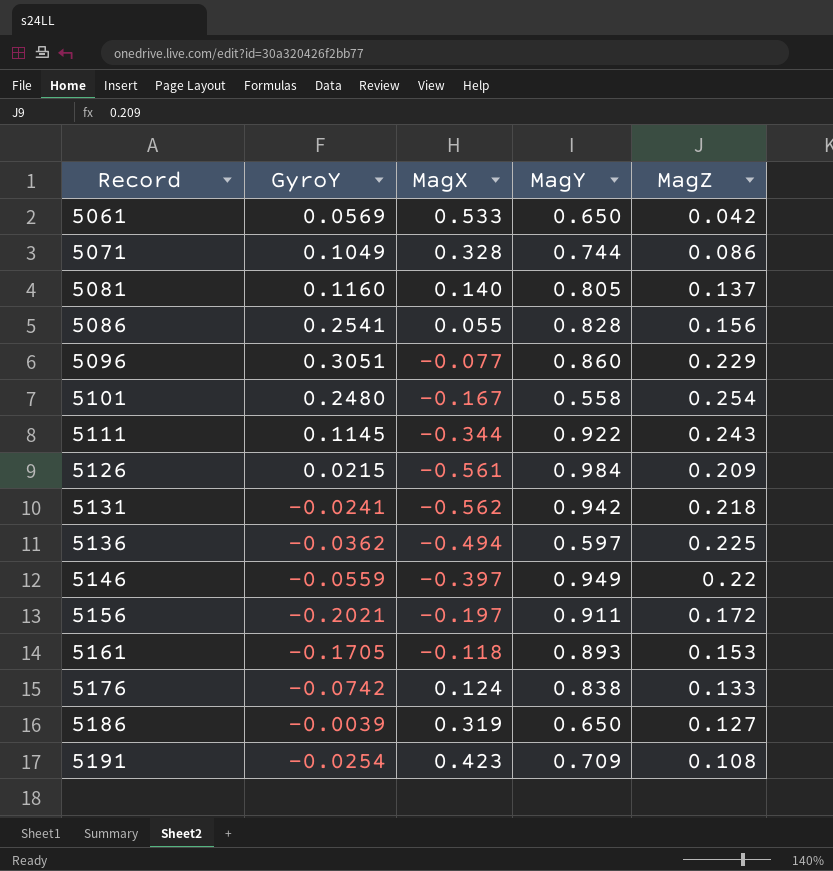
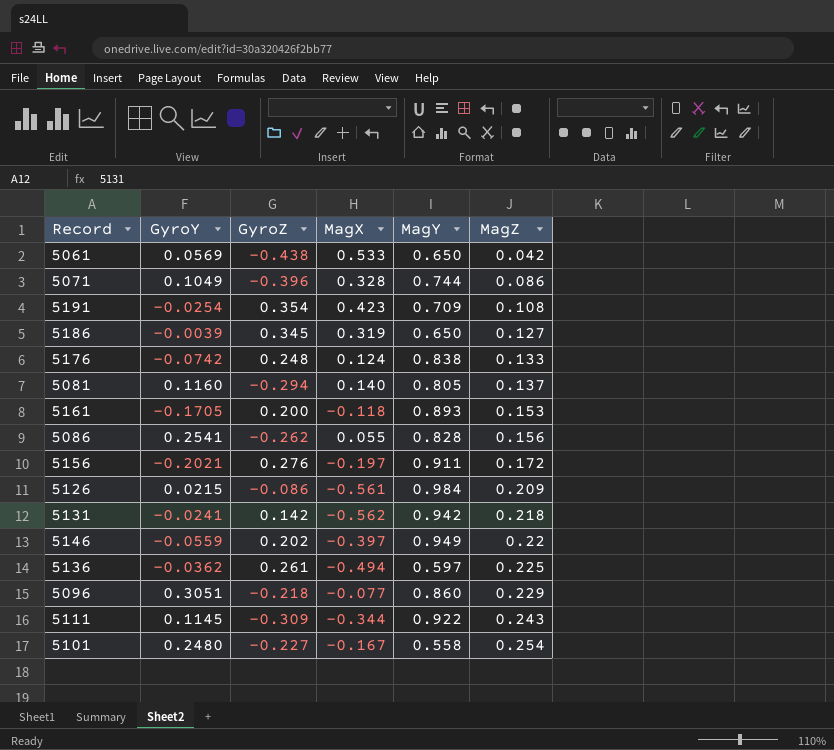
row order: Record ascending -> MagZ ascending
column GyroZ | position: none -> 3

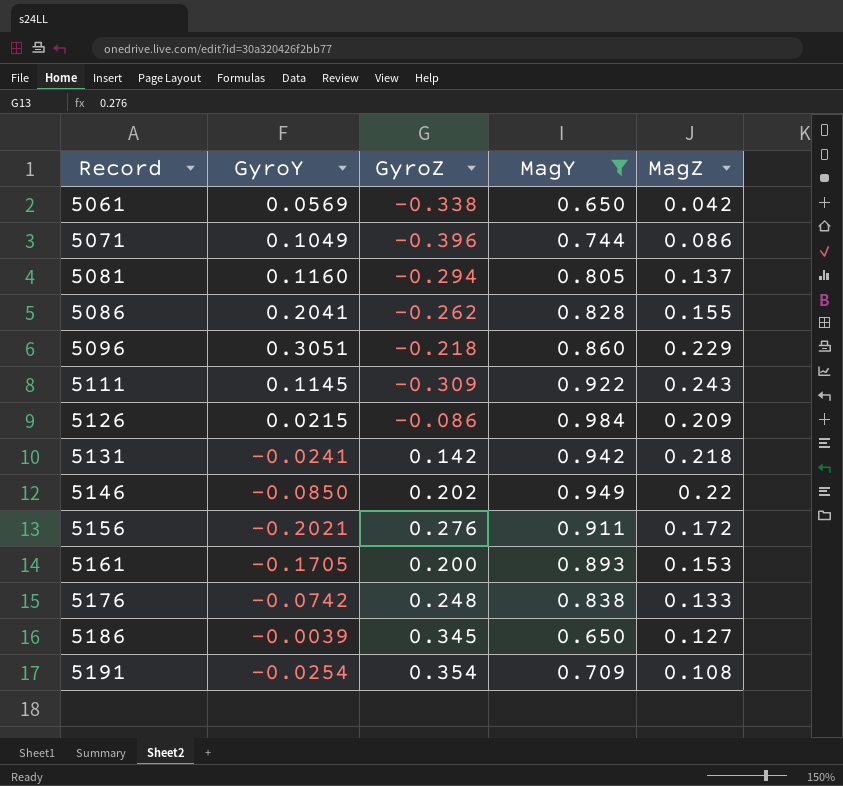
filter: none -> MagY >= 0.650
row order: MagZ ascending -> Record ascending
column MagX | position: 4 -> none
5061 | GyroZ: -0.438 -> -0.338
5086 | GyroY: 0.2541 -> 0.2041
5086 | MagZ: 0.156 -> 0.155
5146 | GyroY: -0.0559 -> -0.0850

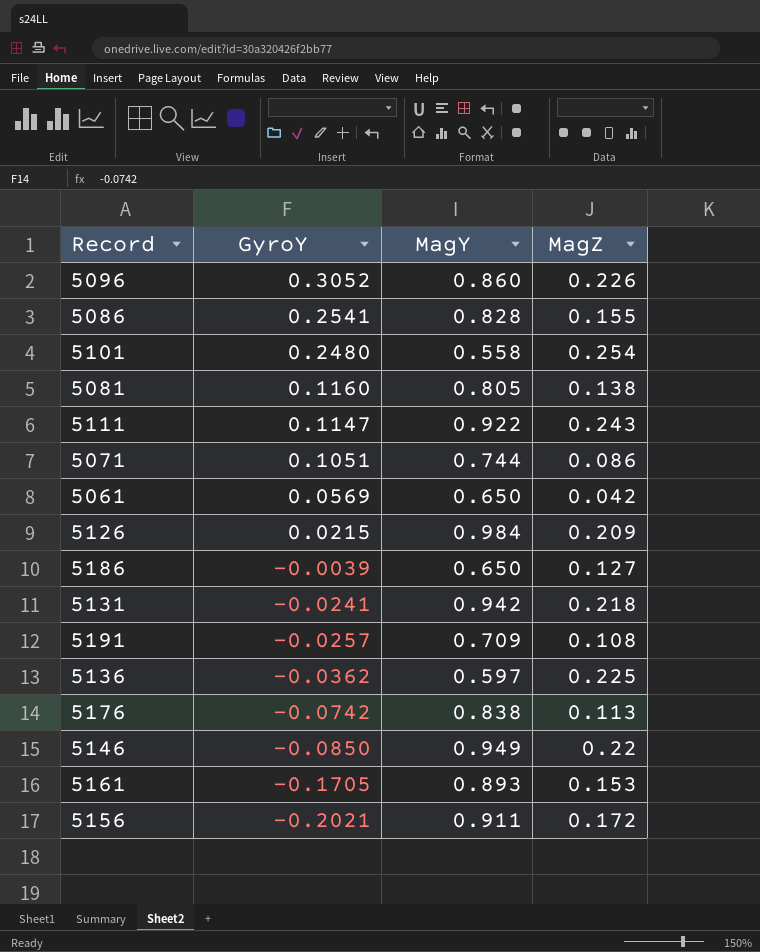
filter: MagY >= 0.650 -> none
row order: Record ascending -> GyroY descending
column GyroZ | position: 3 -> none
5096 | GyroY: 0.3051 -> 0.3052
5096 | MagZ: 0.229 -> 0.226
5086 | GyroY: 0.2041 -> 0.2541
5081 | MagZ: 0.137 -> 0.138
5111 | GyroY: 0.1145 -> 0.1147
5071 | GyroY: 0.1049 -> 0.1051
5191 | GyroY: -0.0254 -> -0.0257
5176 | MagZ: 0.133 -> 0.113

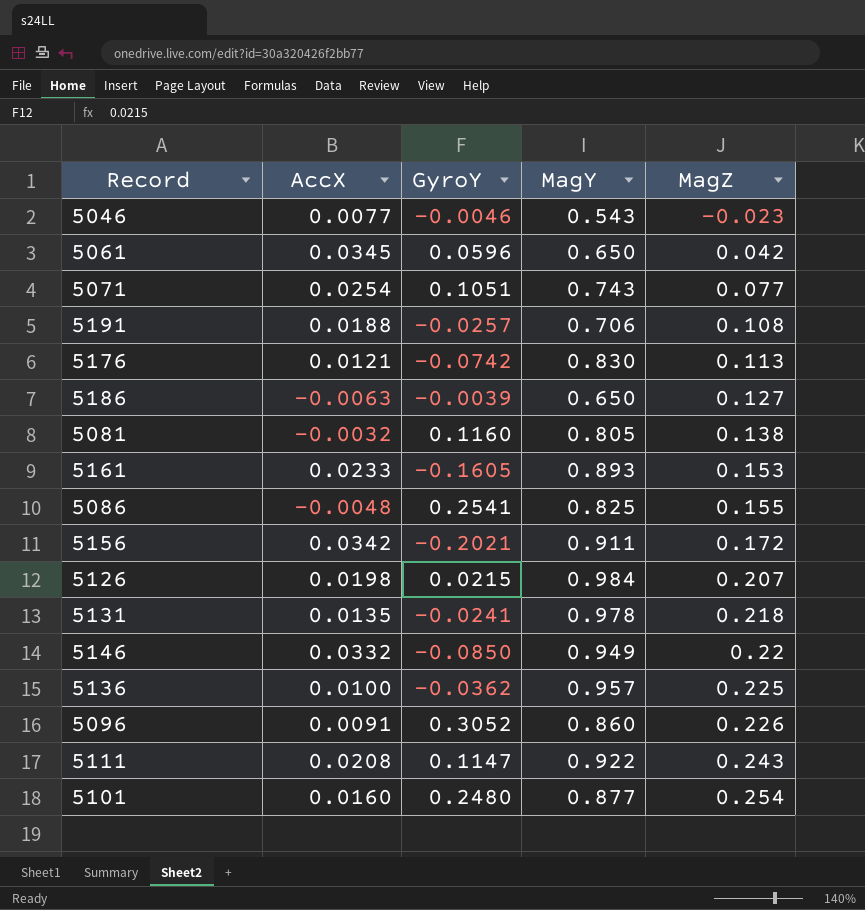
row order: GyroY descending -> MagZ ascending
column AccX | position: none -> 2
row 5046: none -> 0.0077 | -0.0046 | 0.543 | -0.023
5061 | GyroY: 0.0569 -> 0.0596
5071 | MagY: 0.744 -> 0.743
5071 | MagZ: 0.086 -> 0.077
5191 | MagY: 0.709 -> 0.706
5176 | MagY: 0.838 -> 0.830
5161 | GyroY: -0.1705 -> -0.1605
5086 | MagY: 0.828 -> 0.825
5126 | MagZ: 0.209 -> 0.207
5131 | MagY: 0.942 -> 0.978
5136 | MagY: 0.597 -> 0.957
5101 | MagY: 0.558 -> 0.877

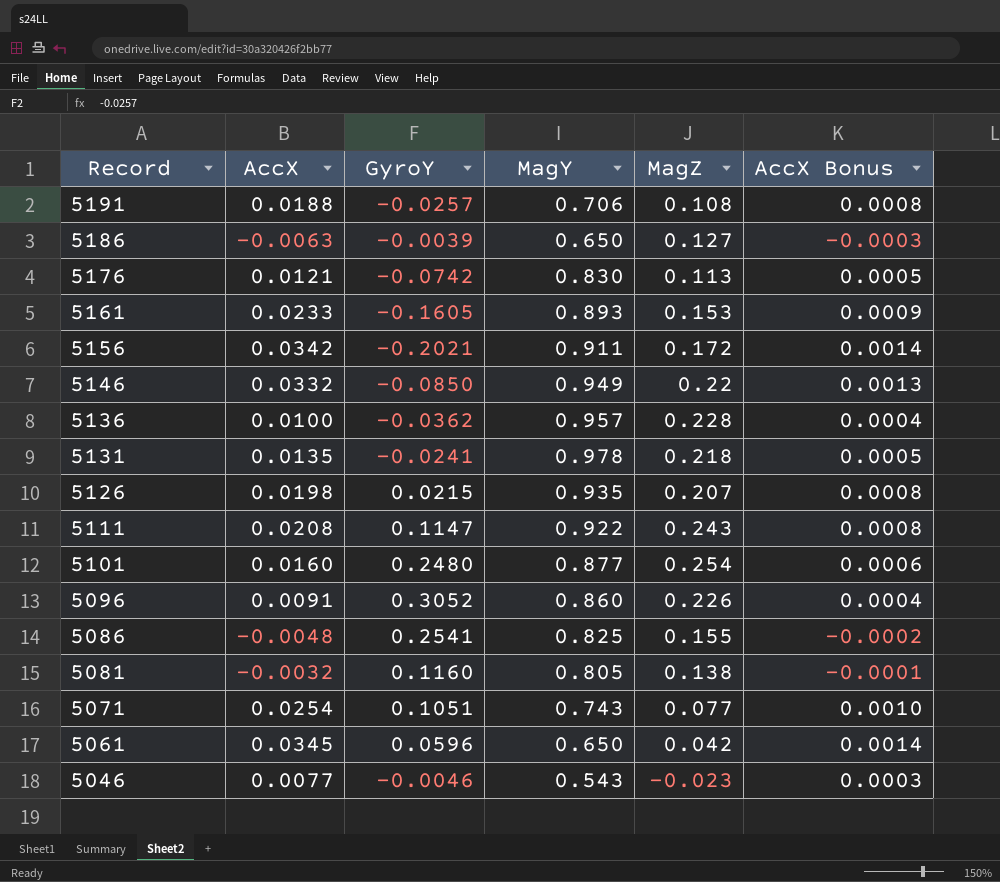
row order: MagZ ascending -> Record descending
column AccX Bonus | formula: none -> [AccX] * 0.04
5136 | MagZ: 0.225 -> 0.228
5126 | MagY: 0.984 -> 0.935

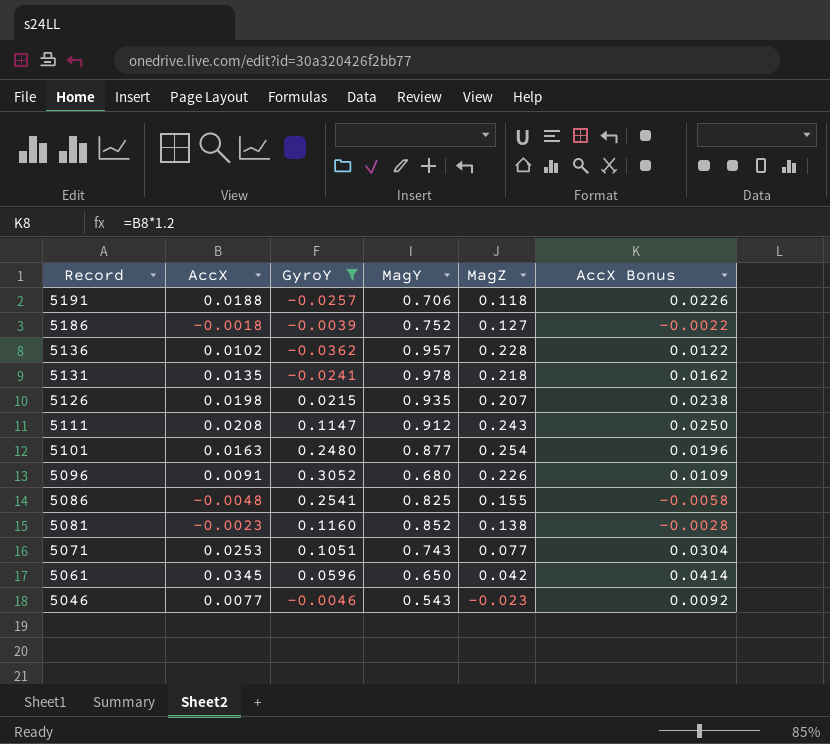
filter: none -> GyroY >= -0.0362
column AccX Bonus | formula: [AccX] * 0.04 -> [AccX] * 1.2
5191 | MagZ: 0.108 -> 0.118
5186 | AccX: -0.0063 -> -0.0018
5186 | MagY: 0.650 -> 0.752
5136 | AccX: 0.0100 -> 0.0102
5111 | MagY: 0.922 -> 0.912
5101 | AccX: 0.0160 -> 0.0163
5096 | MagY: 0.860 -> 0.680
5081 | AccX: -0.0032 -> -0.0023
5081 | MagY: 0.805 -> 0.852
5071 | AccX: 0.0254 -> 0.0253

